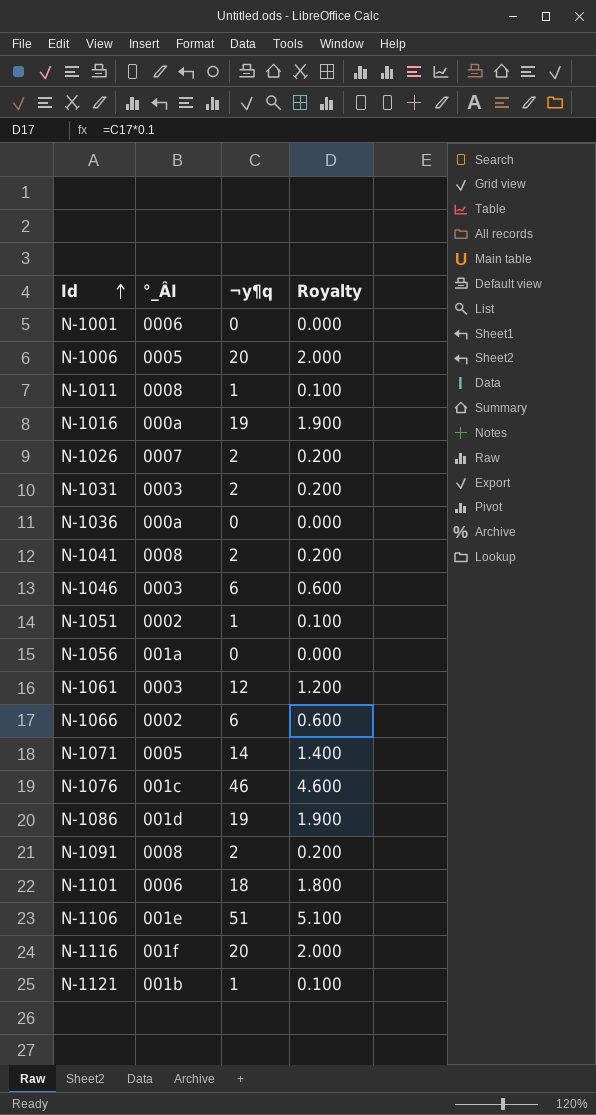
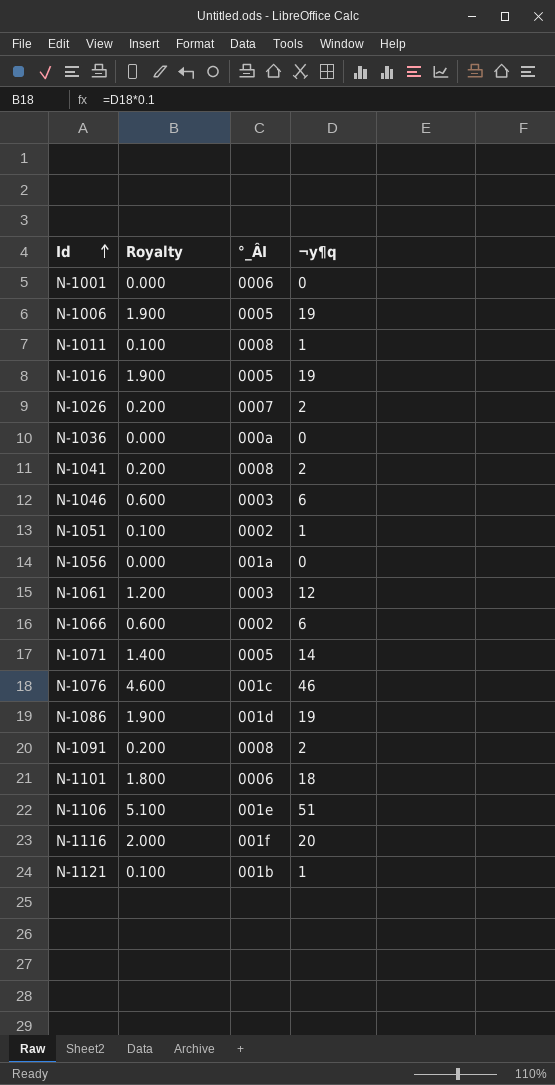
column Royalty | position: 4 -> 2
row N-1031: 0003 | 2 | 0.200 -> none
N-1006 | Royalty: 2.000 -> 1.900
N-1006 | ¬y¶q: 20 -> 19
N-1016 | °_ÂI: 000a -> 0005

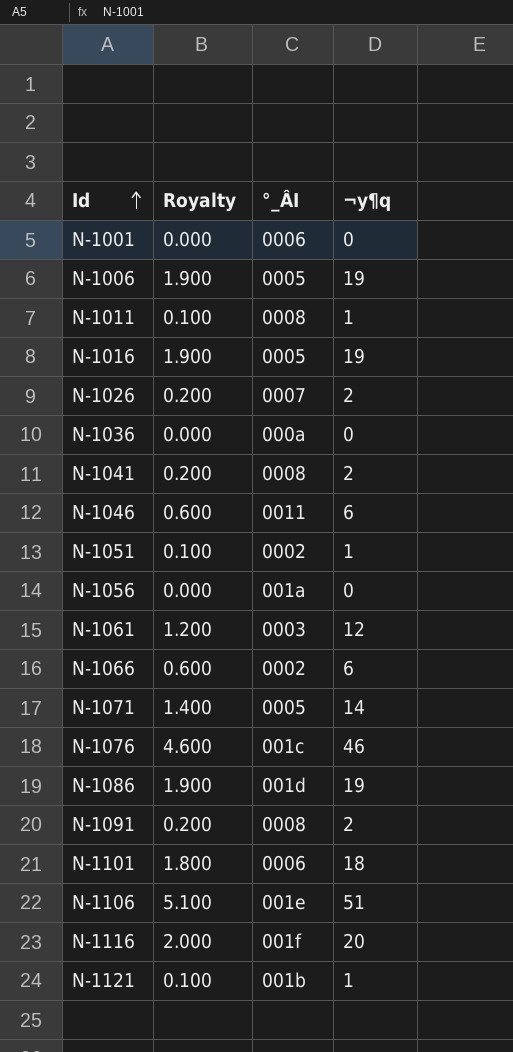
N-1046 | °_ÂI: 0003 -> 0011

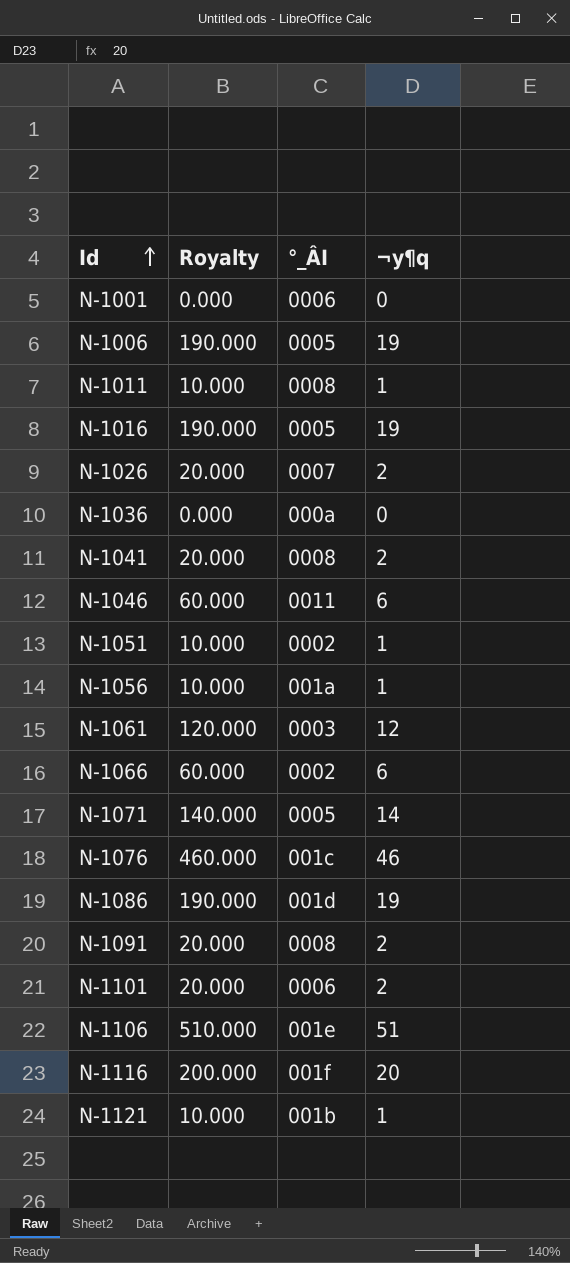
column Royalty | formula: [¬y¶q] * 0.1 -> [¬y¶q] * 10
N-1056 | ¬y¶q: 0 -> 1
N-1101 | ¬y¶q: 18 -> 2

